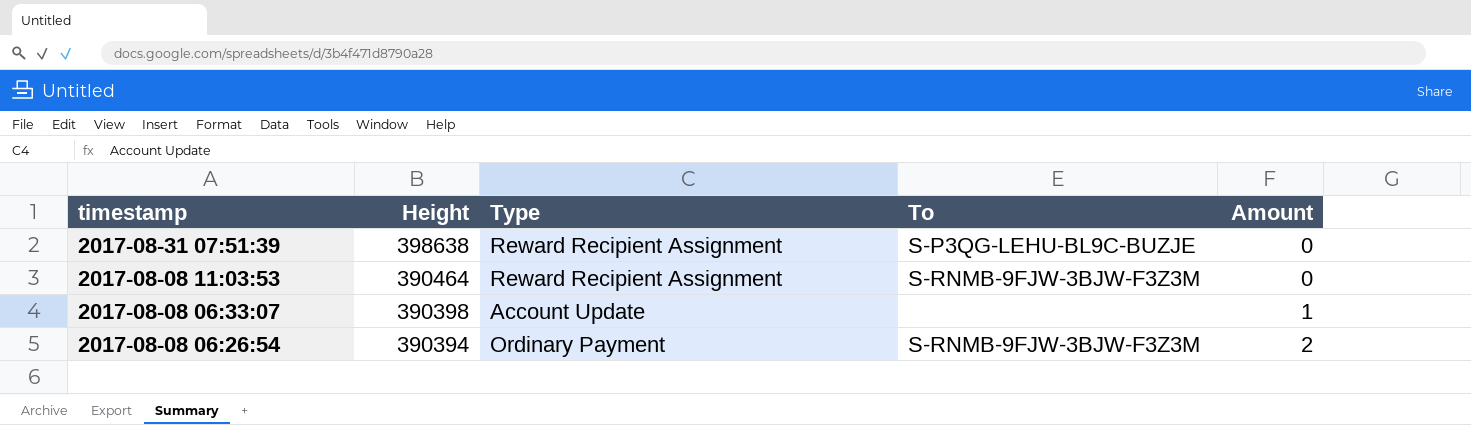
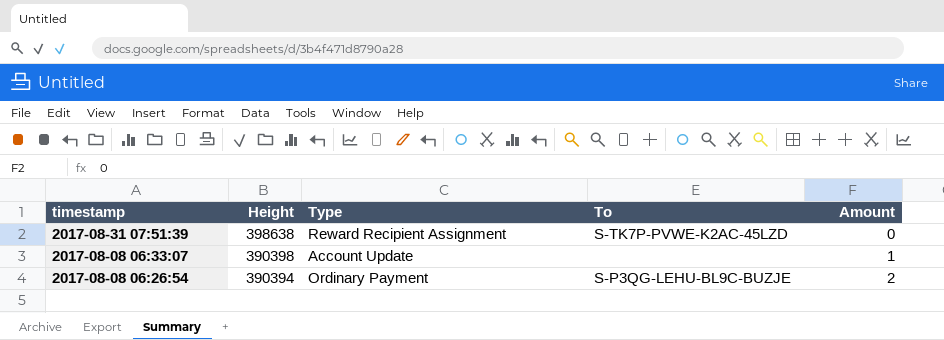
row 2017-08-08 11:03:53: 390464 | Reward Recipient Assignment | S-RNMB-9FJW-3BJW-F3Z3M | 0 -> none
2017-08-31 07:51:39 | To: S-P3QG-LEHU-BL9C-BUZJE -> S-TK7P-PVWE-K2AC-45LZD
2017-08-08 06:26:54 | To: S-RNMB-9FJW-3BJW-F3Z3M -> S-P3QG-LEHU-BL9C-BUZJE

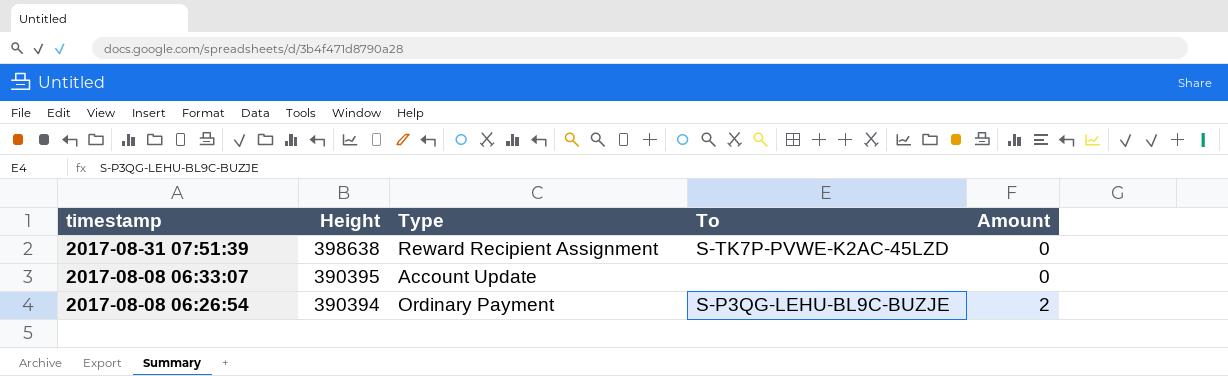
2017-08-08 06:33:07 | Height: 390398 -> 390395
2017-08-08 06:33:07 | Amount: 1 -> 0

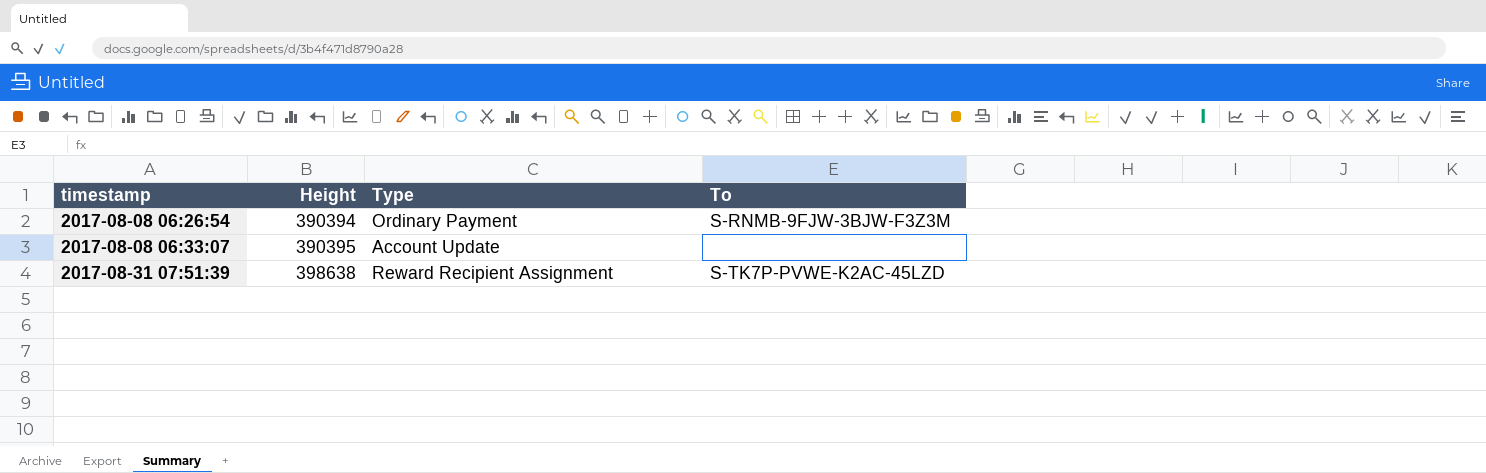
row order: timestamp descending -> timestamp ascending
column Amount | position: 5 -> none
2017-08-08 06:26:54 | To: S-P3QG-LEHU-BL9C-BUZJE -> S-RNMB-9FJW-3BJW-F3Z3M

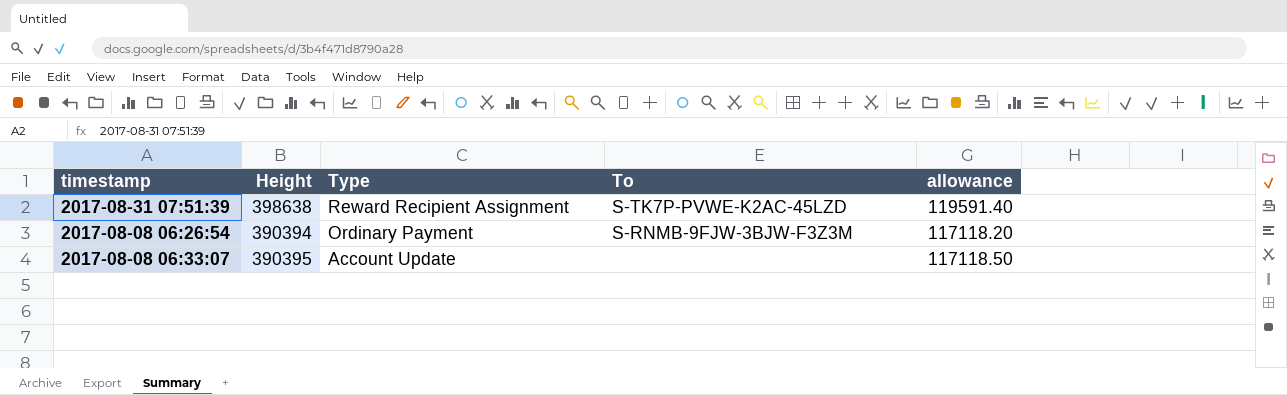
row order: timestamp ascending -> Type descending
column allowance | formula: none -> [Height] * 0.3

